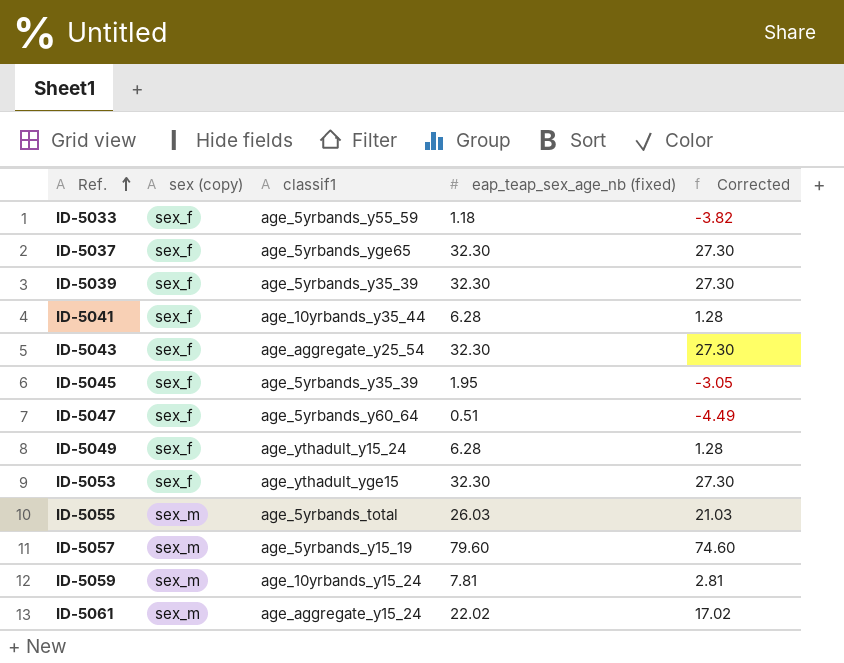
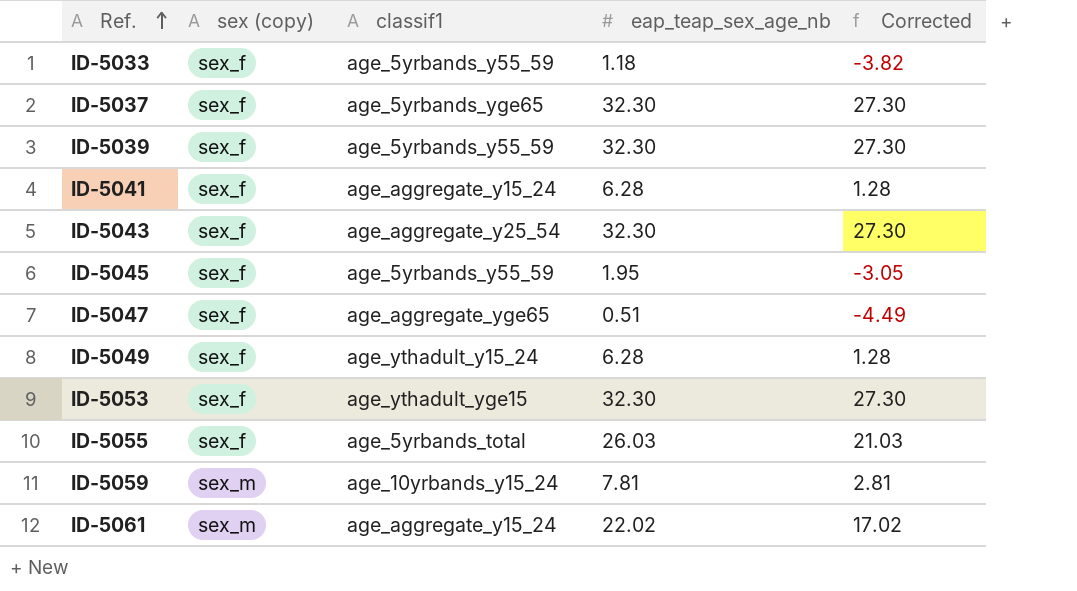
column name: eap_teap_sex_age_nb (fixed) -> eap_teap_sex_age_nb
row ID-5057: sex_m | age_5yrbands_y15_19 | 79.60 | 74.60 -> none
ID-5039 | classif1: age_5yrbands_y35_39 -> age_5yrbands_y55_59
ID-5041 | classif1: age_10yrbands_y35_44 -> age_aggregate_y15_24
ID-5045 | classif1: age_5yrbands_y35_39 -> age_5yrbands_y55_59
ID-5047 | classif1: age_5yrbands_y60_64 -> age_aggregate_yge65
ID-5055 | sex (copy): sex_m -> sex_f

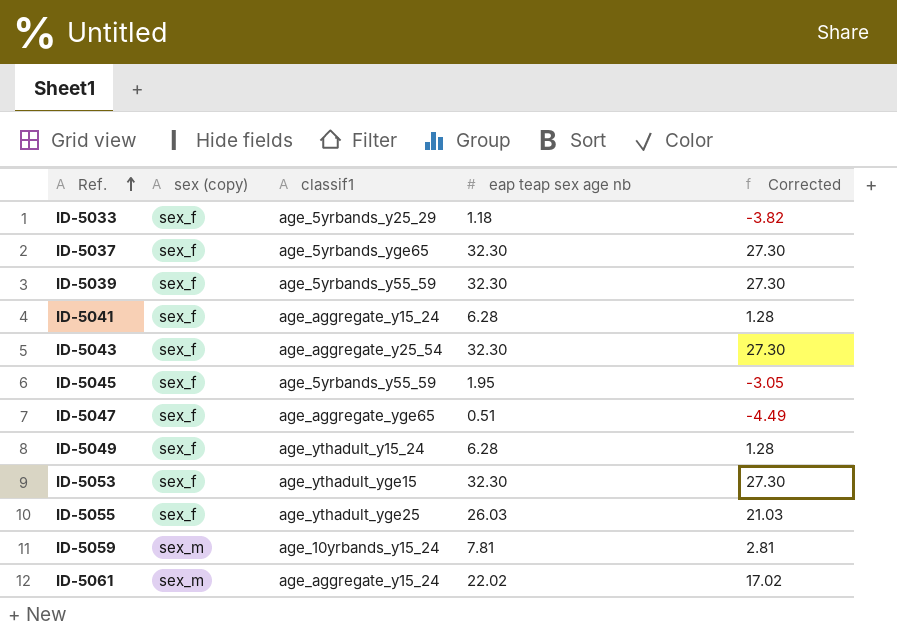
column name: eap_teap_sex_age_nb -> eap teap sex age nb
ID-5033 | classif1: age_5yrbands_y55_59 -> age_5yrbands_y25_29
ID-5055 | classif1: age_5yrbands_total -> age_ythadult_yge25

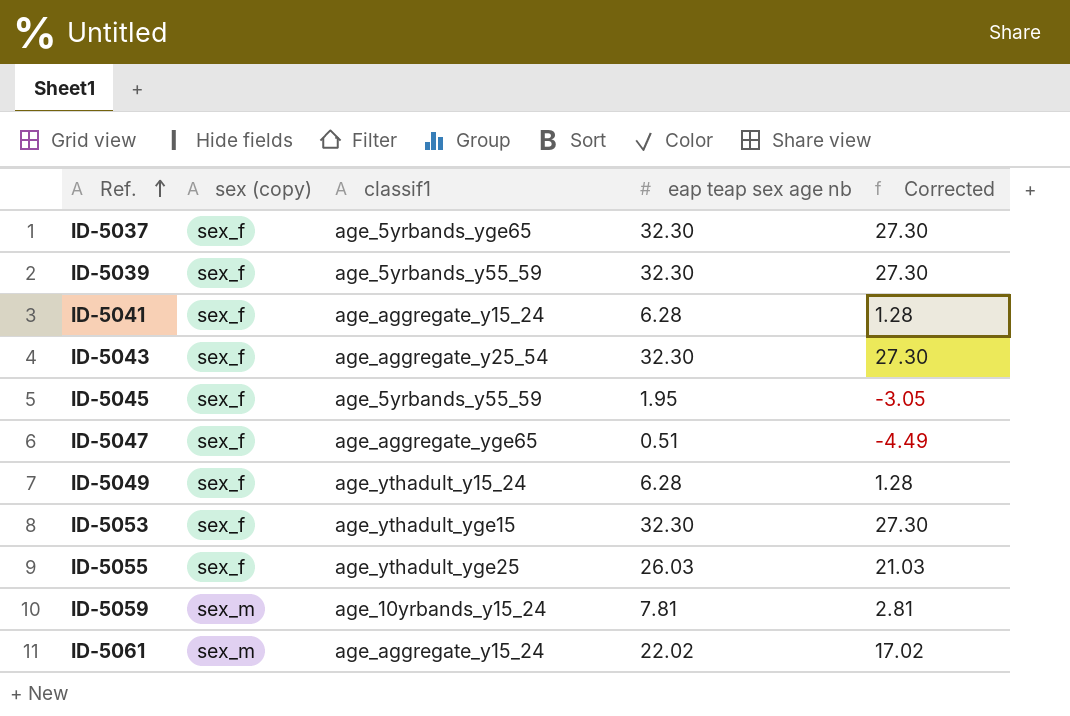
row ID-5033: sex_f | age_5yrbands_y25_29 | 1.18 | -3.82 -> none

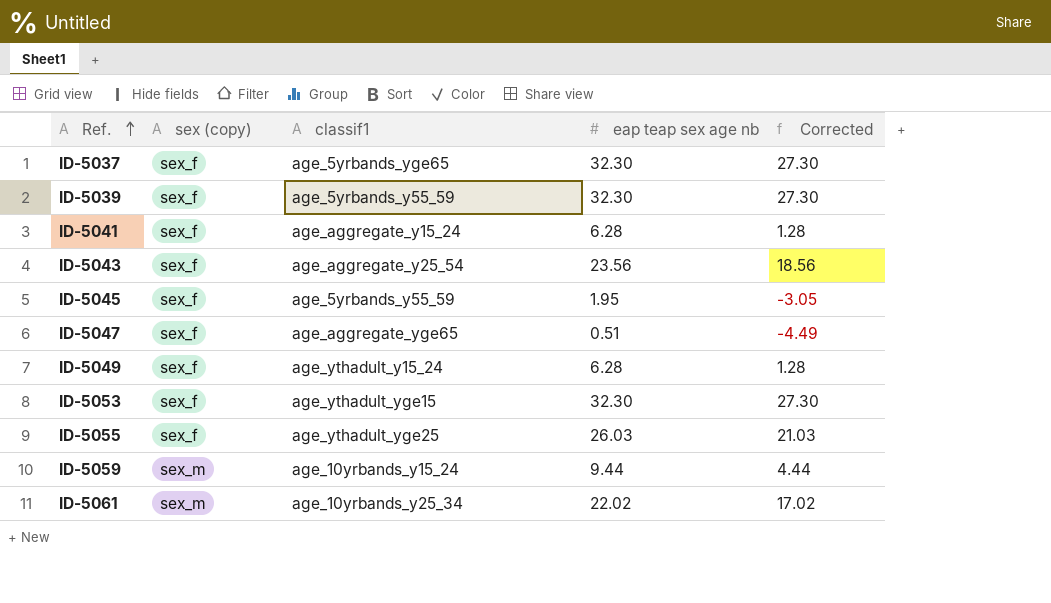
ID-5043 | eap teap sex age nb: 32.30 -> 23.56
ID-5043 | Corrected: 27.30 -> 18.56
ID-5059 | eap teap sex age nb: 7.81 -> 9.44
ID-5059 | Corrected: 2.81 -> 4.44
ID-5061 | classif1: age_aggregate_y15_24 -> age_10yrbands_y25_34

